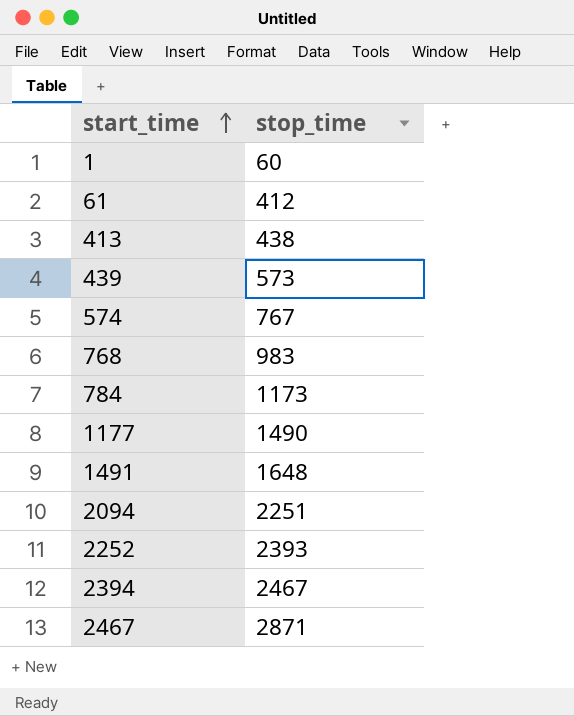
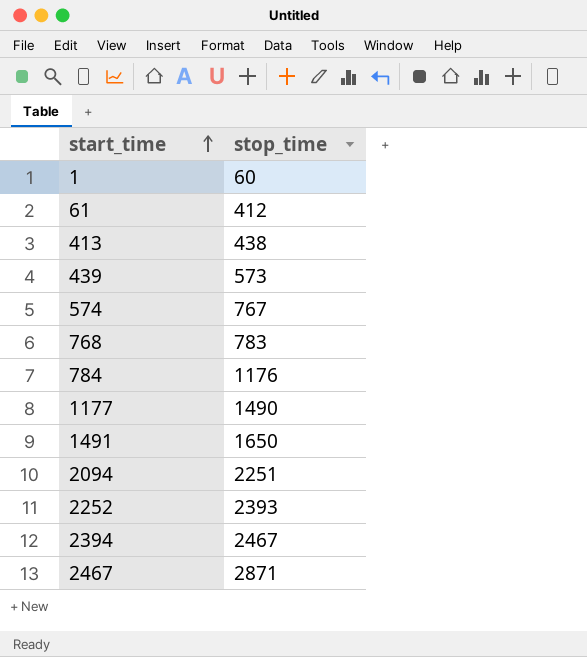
768 | stop_time: 983 -> 783
784 | stop_time: 1173 -> 1176
1491 | stop_time: 1648 -> 1650

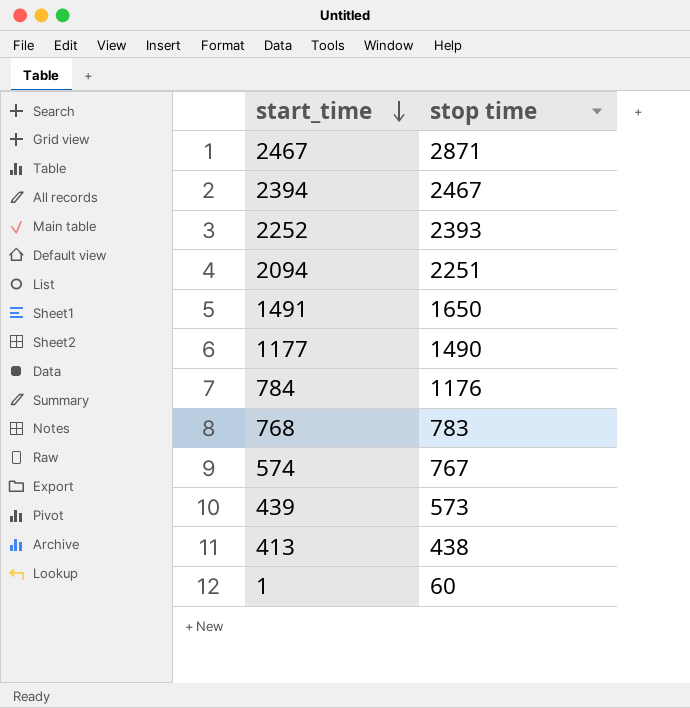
row order: start_time ascending -> start_time descending
column name: stop_time -> stop time
row 61: 412 -> none

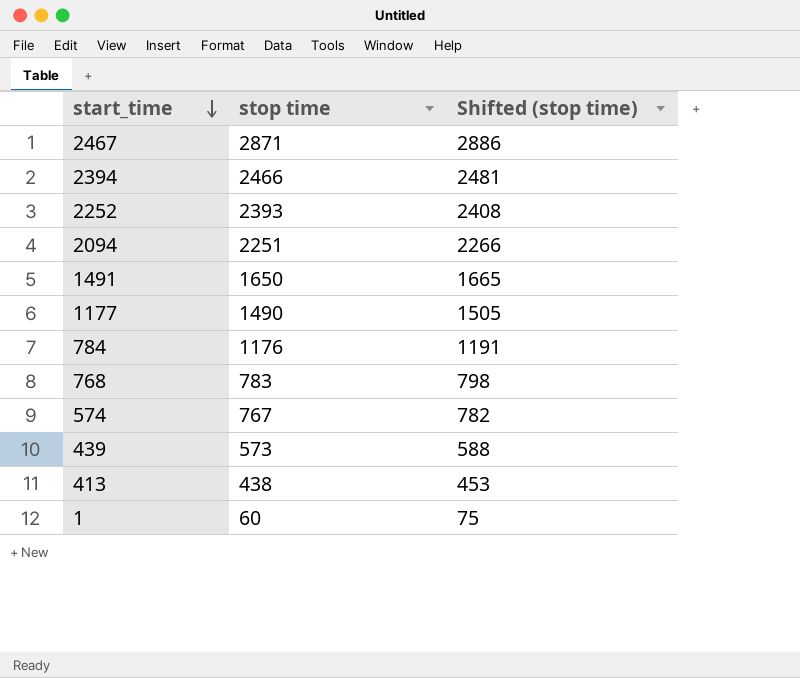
column Shifted (stop time) | formula: none -> [stop time] + 15
2394 | stop time: 2467 -> 2466

